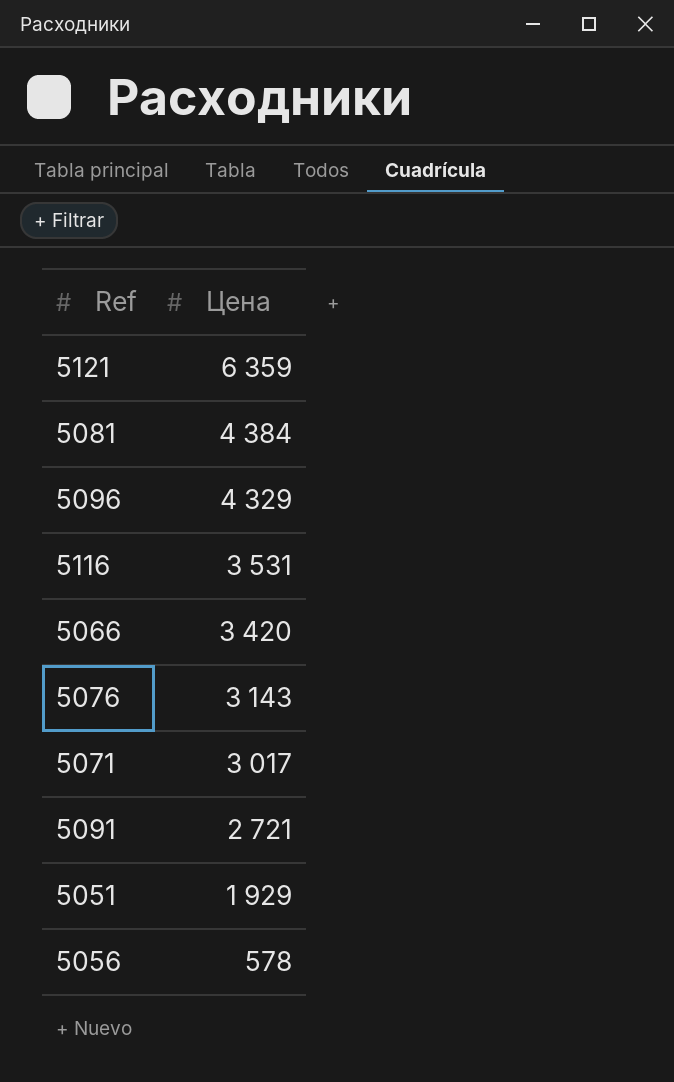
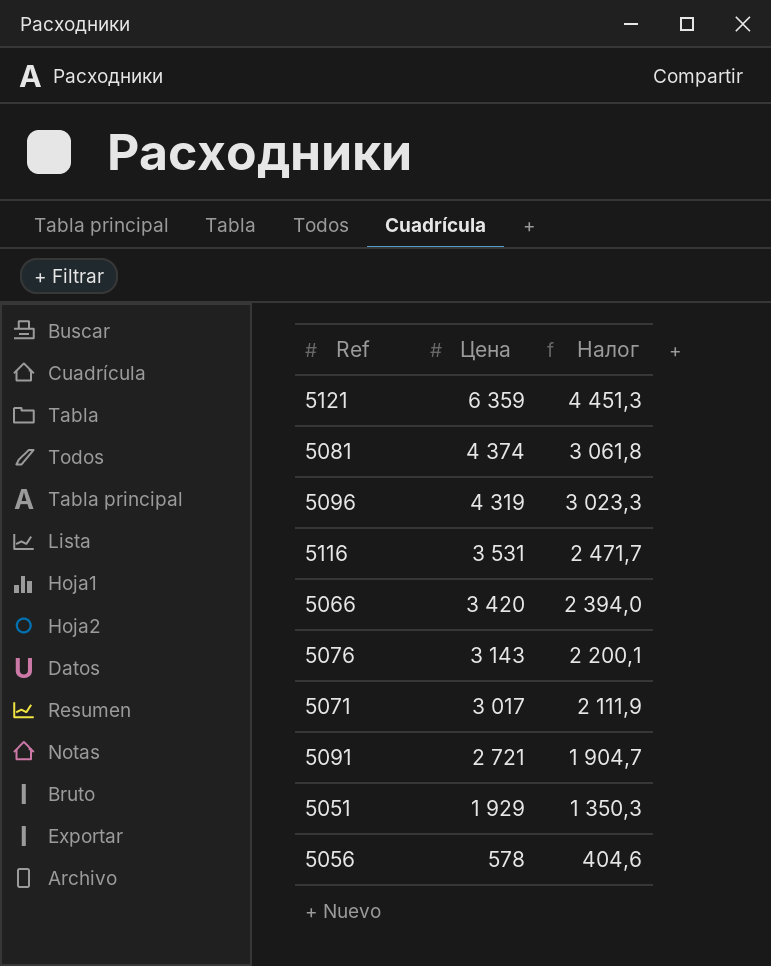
column Налог | formula: none -> [Цена] * 0,7
5081 | Цена: 4 384 -> 4 374
5096 | Цена: 4 329 -> 4 319

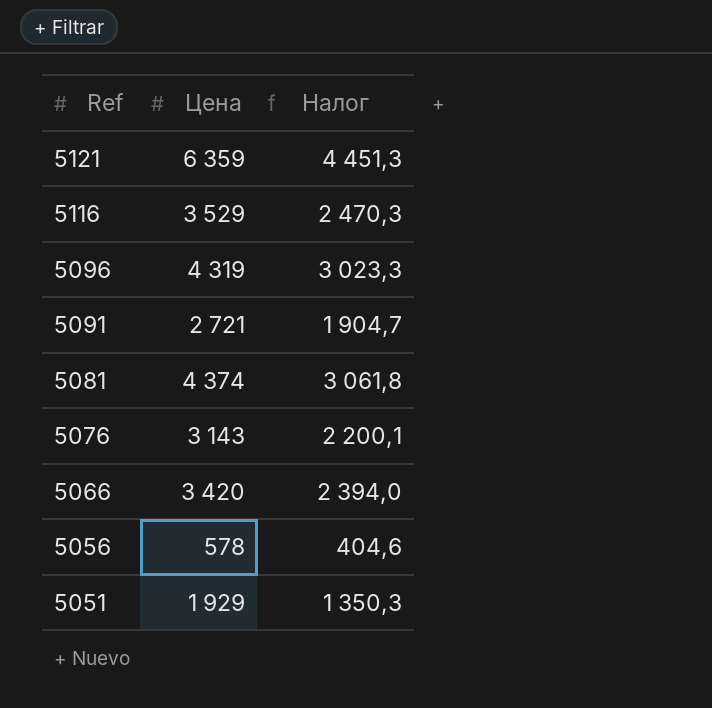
row order: Цена descending -> Ref descending
row 5071: 3 017 | 2 111,9 -> none
5116 | Цена: 3 531 -> 3 529
5116 | Налог: 2 471,7 -> 2 470,3

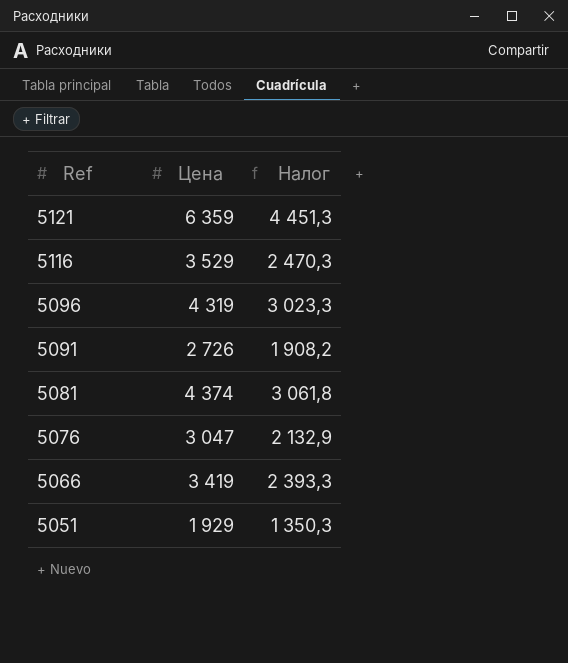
row 5056: 578 | 404,6 -> none
5091 | Цена: 2 721 -> 2 726
5091 | Налог: 1 904,7 -> 1 908,2
5076 | Цена: 3 143 -> 3 047
5076 | Налог: 2 200,1 -> 2 132,9
5066 | Цена: 3 420 -> 3 419
5066 | Налог: 2 394,0 -> 2 393,3

